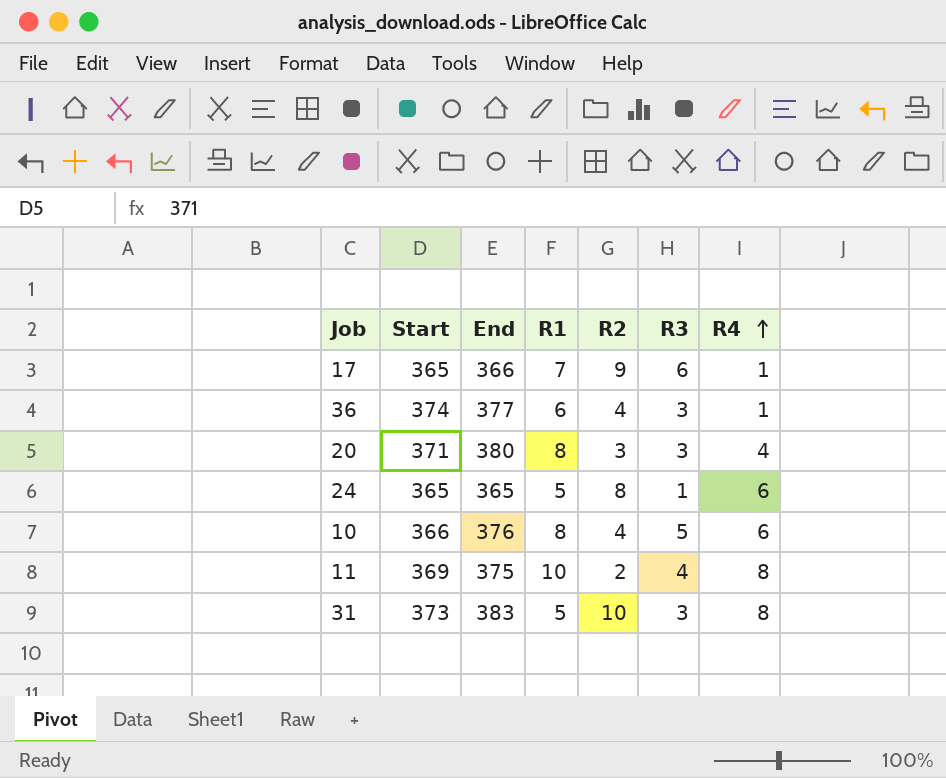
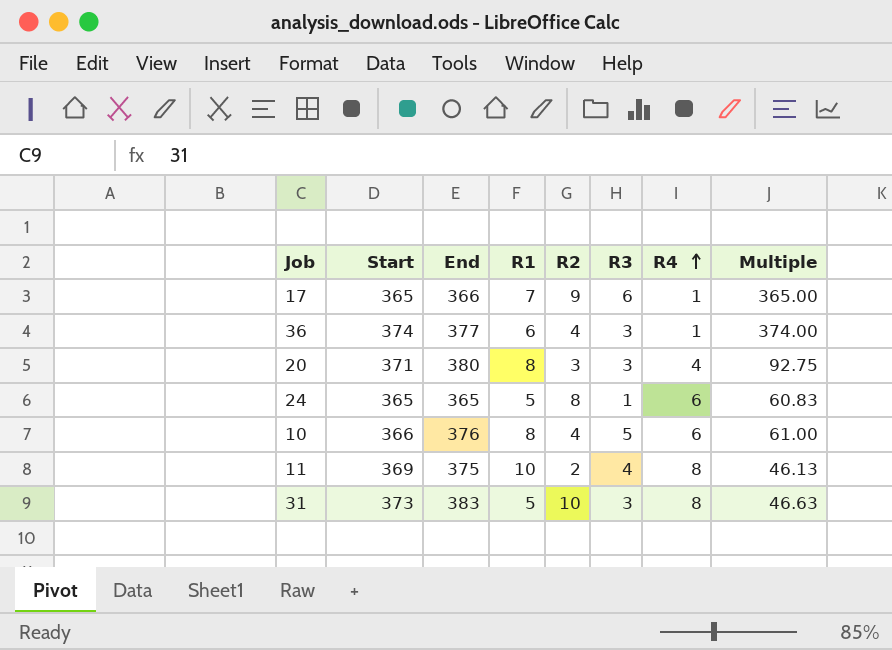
column Multiple | formula: none -> [Start] / [R4]

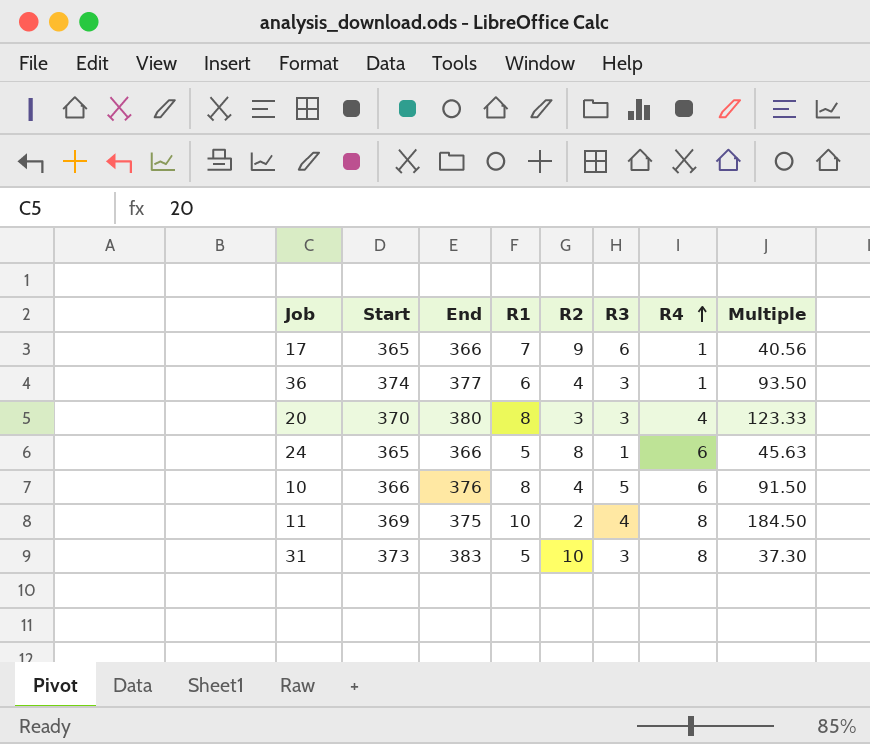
column Multiple | formula: [Start] / [R4] -> [Start] / [R2]
20 | Start: 371 -> 370
24 | End: 365 -> 366

